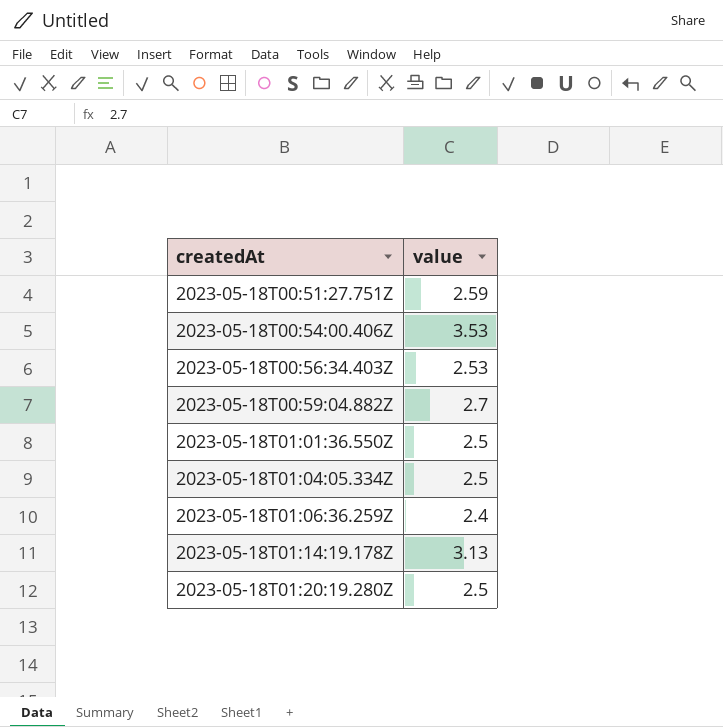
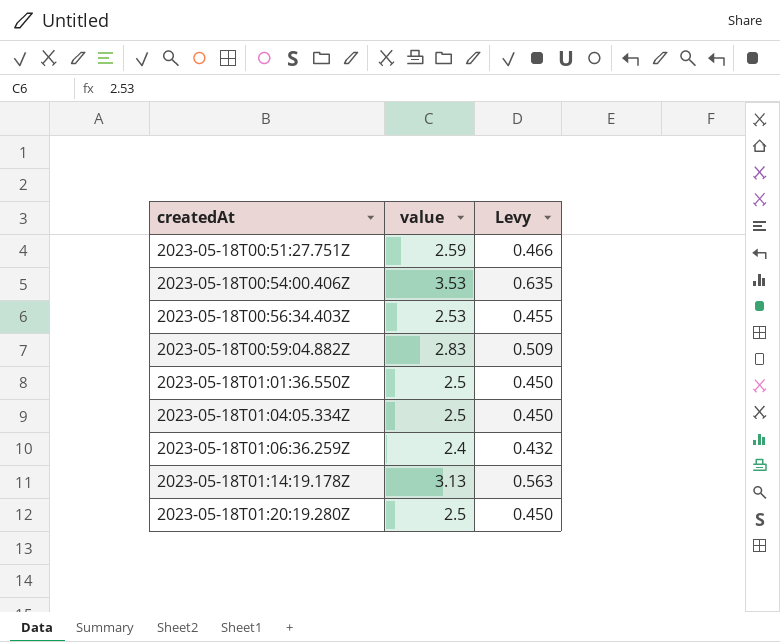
column Levy | formula: none -> [value] * 0.18
2023-05-18T00:59:04.882Z | value: 2.7 -> 2.83

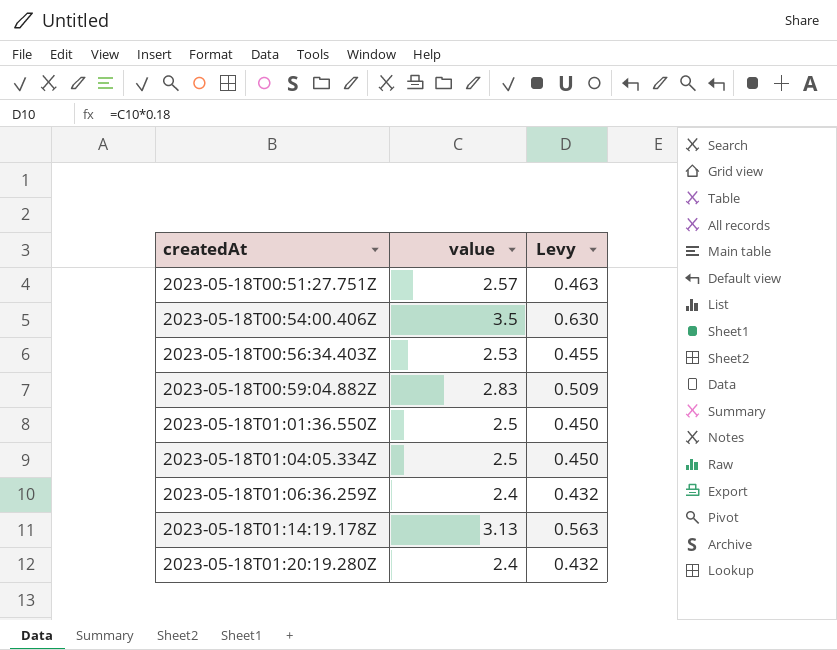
2023-05-18T00:51:27.751Z | value: 2.59 -> 2.57
2023-05-18T00:51:27.751Z | Levy: 0.466 -> 0.463
2023-05-18T00:54:00.406Z | value: 3.53 -> 3.5
2023-05-18T00:54:00.406Z | Levy: 0.635 -> 0.630
2023-05-18T01:20:19.280Z | value: 2.5 -> 2.4
2023-05-18T01:20:19.280Z | Levy: 0.450 -> 0.432

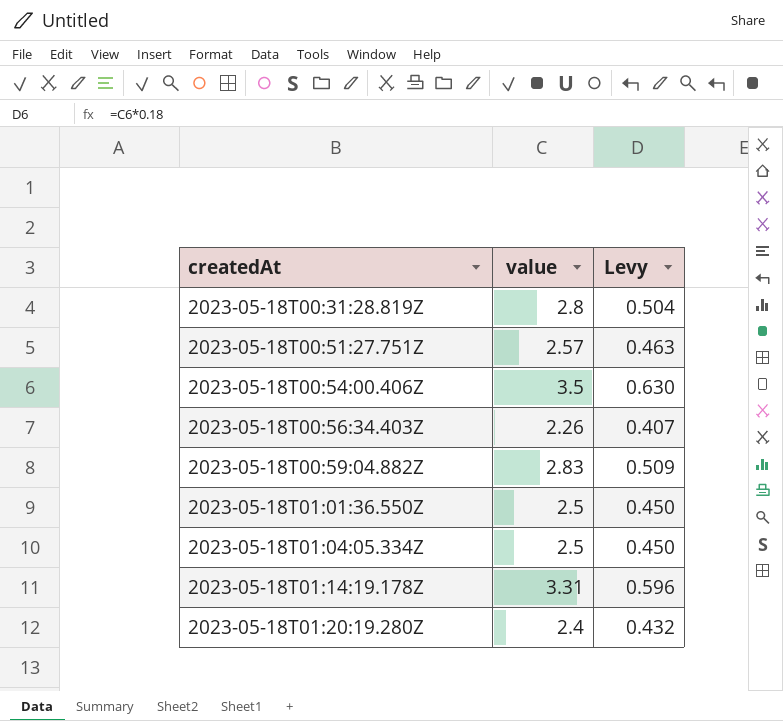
row 2023-05-18T01:06:36.259Z: 2.4 | 0.432 -> none
row 2023-05-18T00:31:28.819Z: none -> 2.8 | 0.504
2023-05-18T00:56:34.403Z | value: 2.53 -> 2.26
2023-05-18T00:56:34.403Z | Levy: 0.455 -> 0.407
2023-05-18T01:14:19.178Z | value: 3.13 -> 3.31
2023-05-18T01:14:19.178Z | Levy: 0.563 -> 0.596

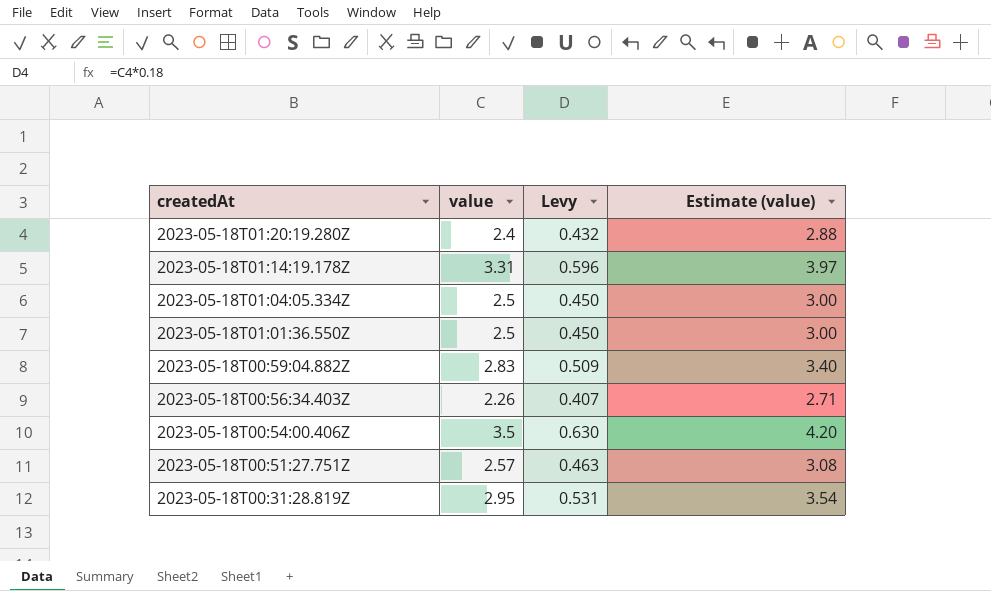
row order: createdAt ascending -> createdAt descending
column Estimate (value) | formula: none -> [value] * 1.2
2023-05-18T00:31:28.819Z | value: 2.8 -> 2.95
2023-05-18T00:31:28.819Z | Levy: 0.504 -> 0.531

